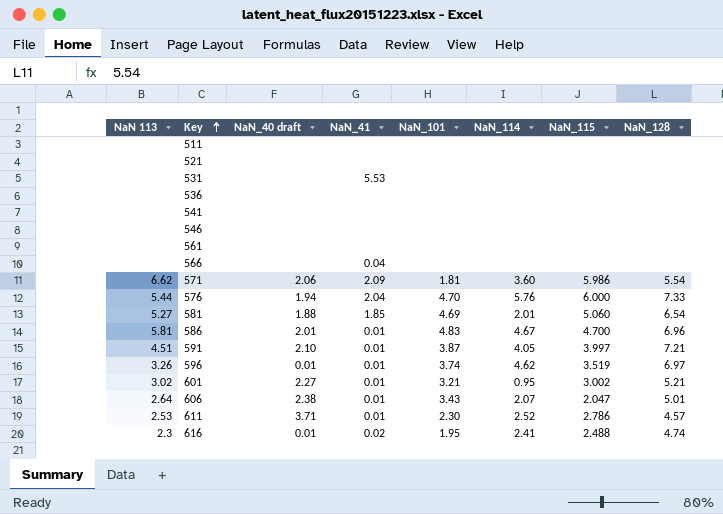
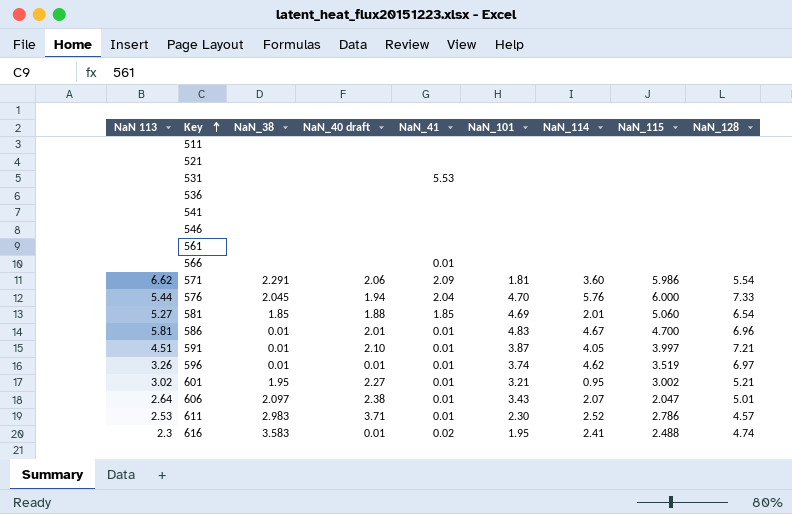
column NaN_38 | position: none -> 3
566 | NaN_41: 0.04 -> 0.01

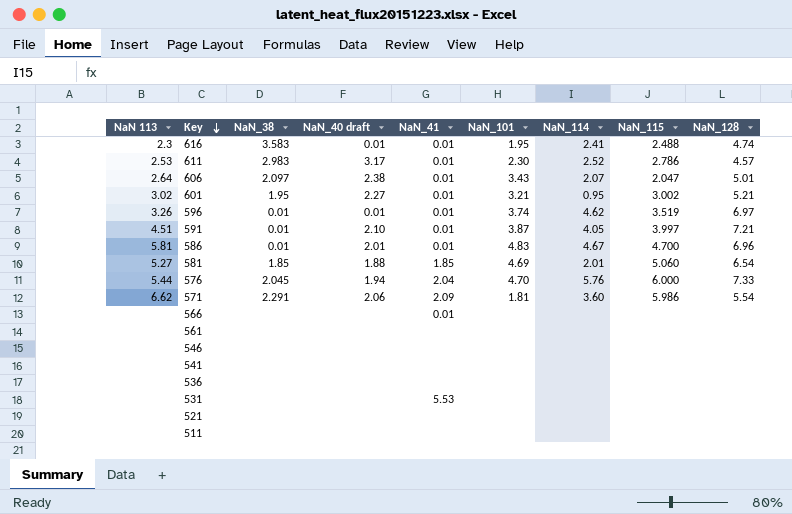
row order: Key ascending -> Key descending
616 | NaN_41: 0.02 -> 0.01
611 | NaN_40 draft: 3.71 -> 3.17

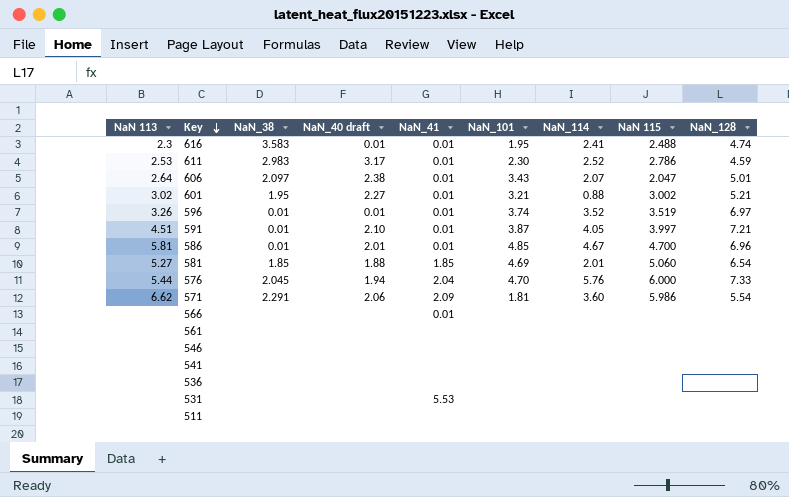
column name: NaN_115 -> NaN 115
row 521: none | none | none | none | none | none | none | none -> none
611 | NaN_128: 4.57 -> 4.59
601 | NaN_114: 0.95 -> 0.88
596 | NaN_114: 4.62 -> 3.52
586 | NaN_101: 4.83 -> 4.85

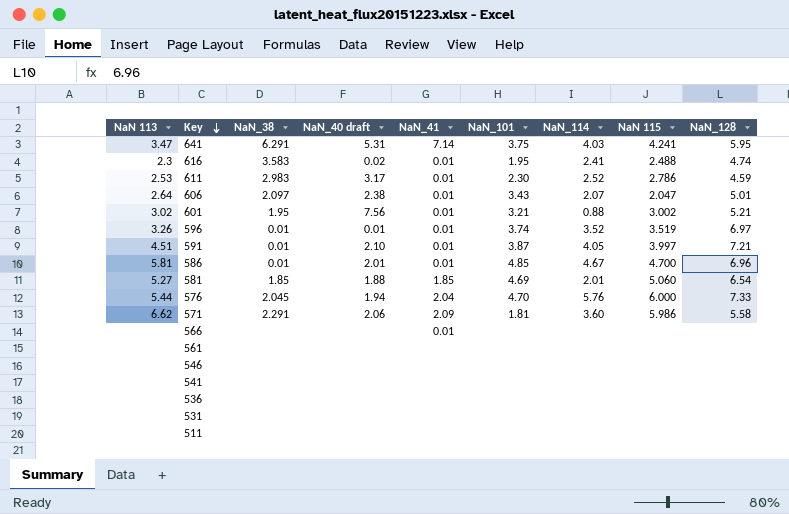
row 641: none -> 3.47 | 6.291 | 5.31 | 7.14 | 3.75 | 4.03 | 4.241 | 5.95
616 | NaN_40 draft: 0.01 -> 0.02
601 | NaN_40 draft: 2.27 -> 7.56
571 | NaN_128: 5.54 -> 5.58
531 | NaN_41: 5.53 -> none

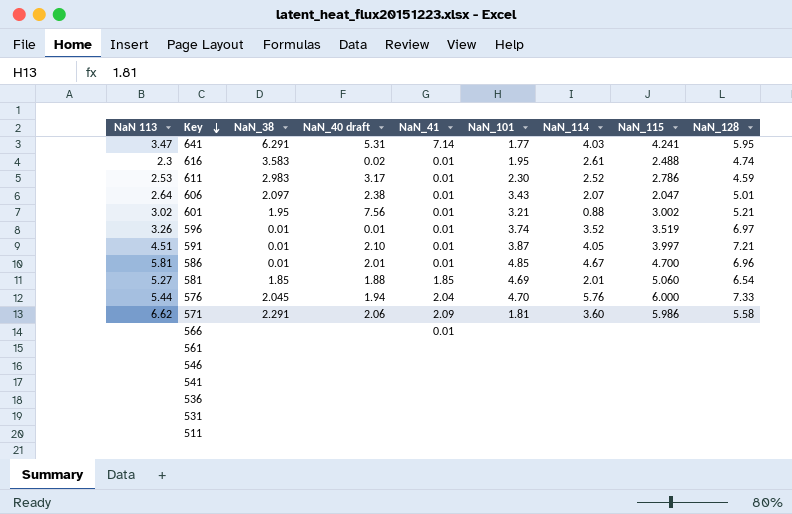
column name: NaN 115 -> NaN_115
641 | NaN_101: 3.75 -> 1.77
616 | NaN_114: 2.41 -> 2.61

